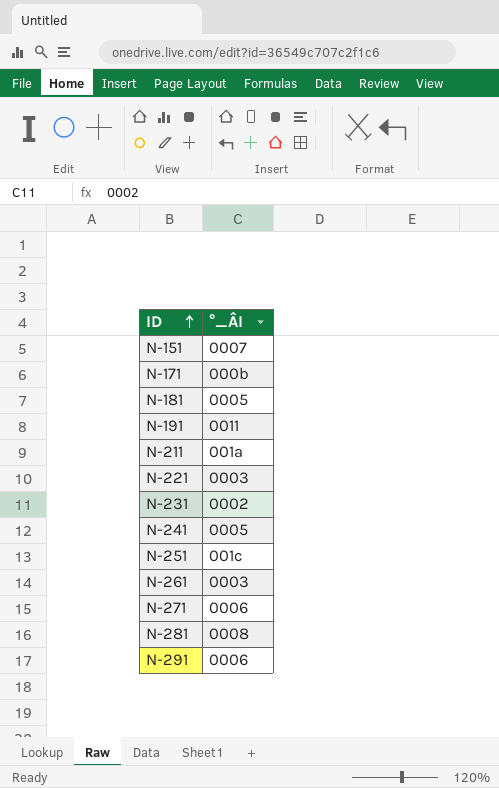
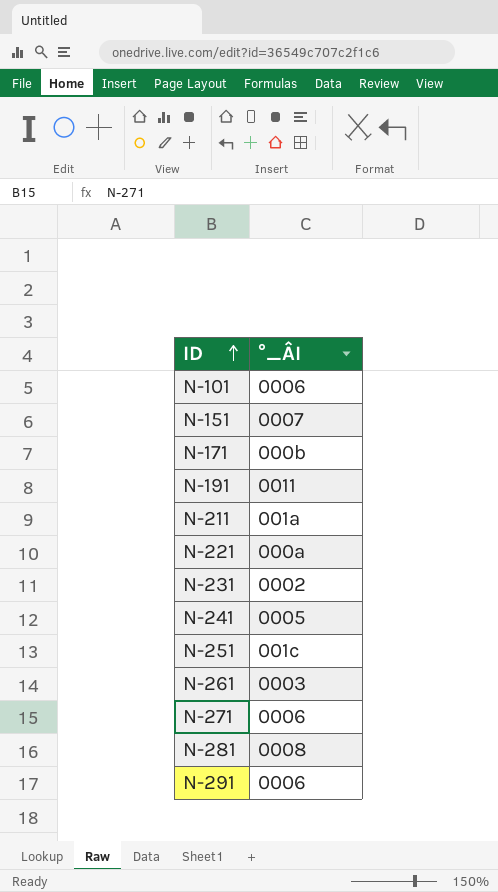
row N-181: 0005 -> none
row N-101: none -> 0006
N-221 | °_ÂI: 0003 -> 000a

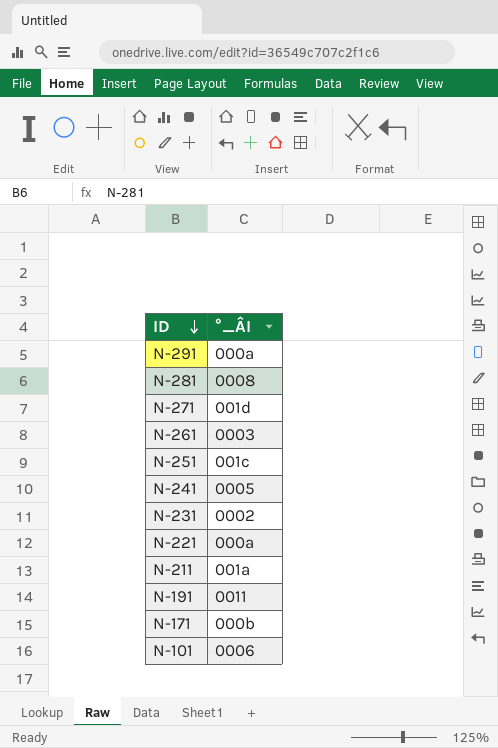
row order: ID ascending -> ID descending
row N-151: 0007 -> none
N-291 | °_ÂI: 0006 -> 000a
N-271 | °_ÂI: 0006 -> 001d

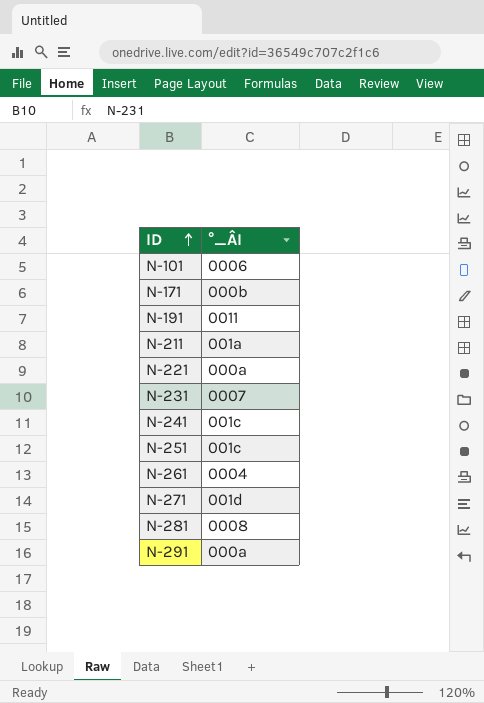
row order: ID descending -> ID ascending
N-231 | °_ÂI: 0002 -> 0007
N-241 | °_ÂI: 0005 -> 001c
N-261 | °_ÂI: 0003 -> 0004

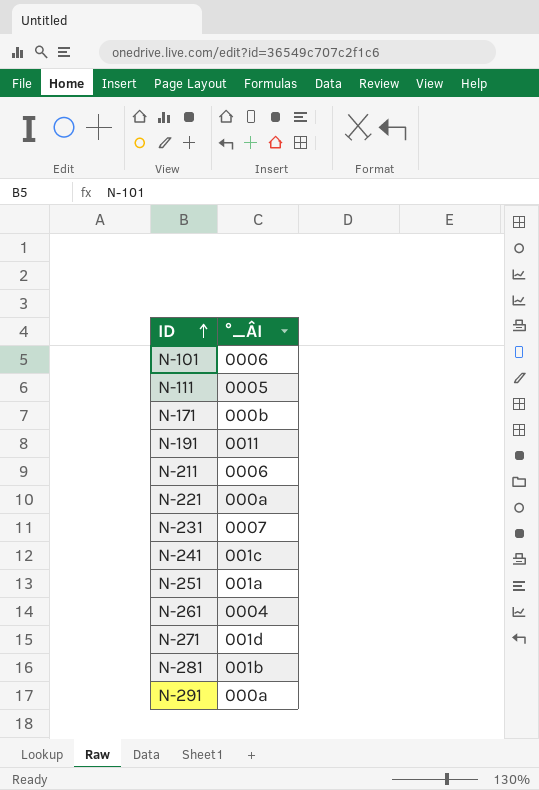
row N-111: none -> 0005
N-211 | °_ÂI: 001a -> 0006
N-251 | °_ÂI: 001c -> 001a
N-281 | °_ÂI: 0008 -> 001b

